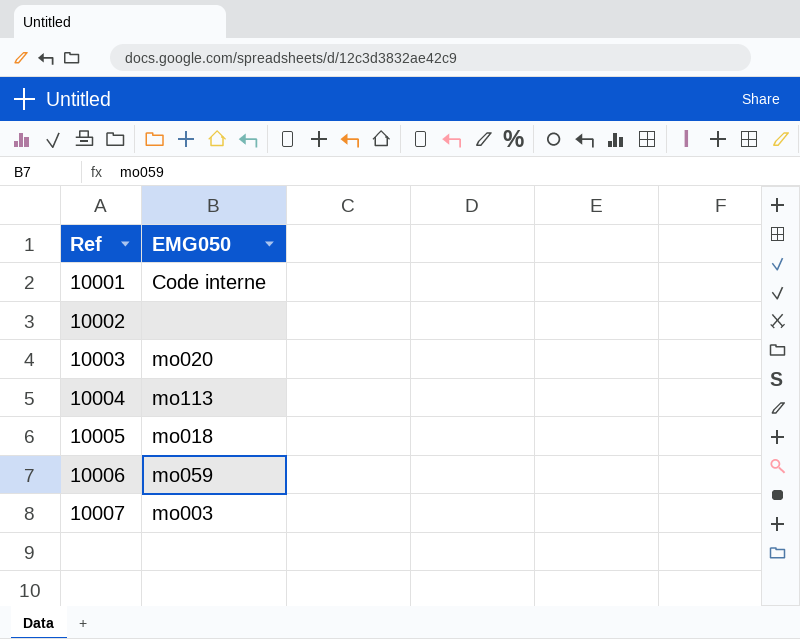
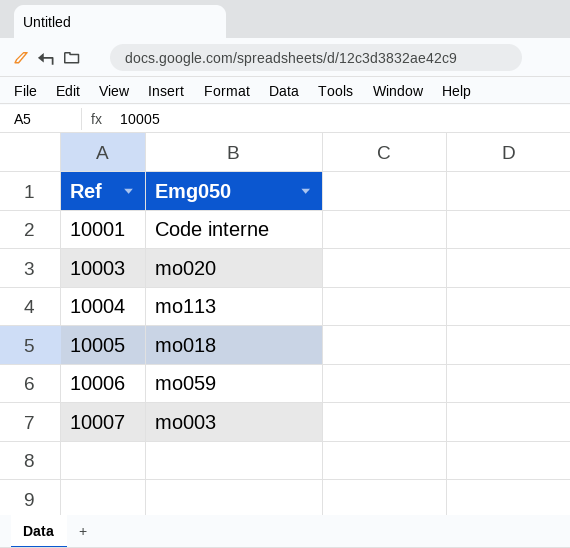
column name: EMG050 -> Emg050
row 10002: none -> none

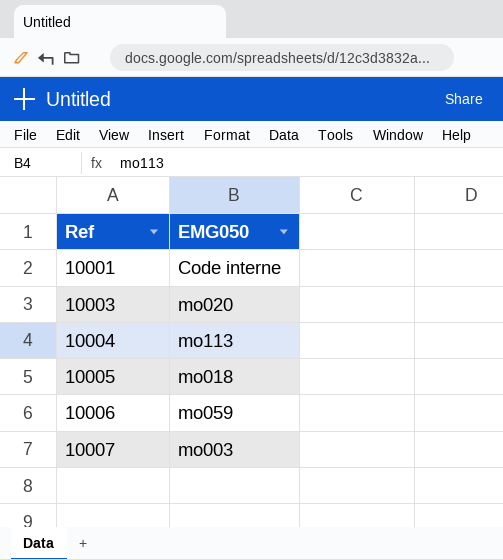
column name: Emg050 -> EMG050

